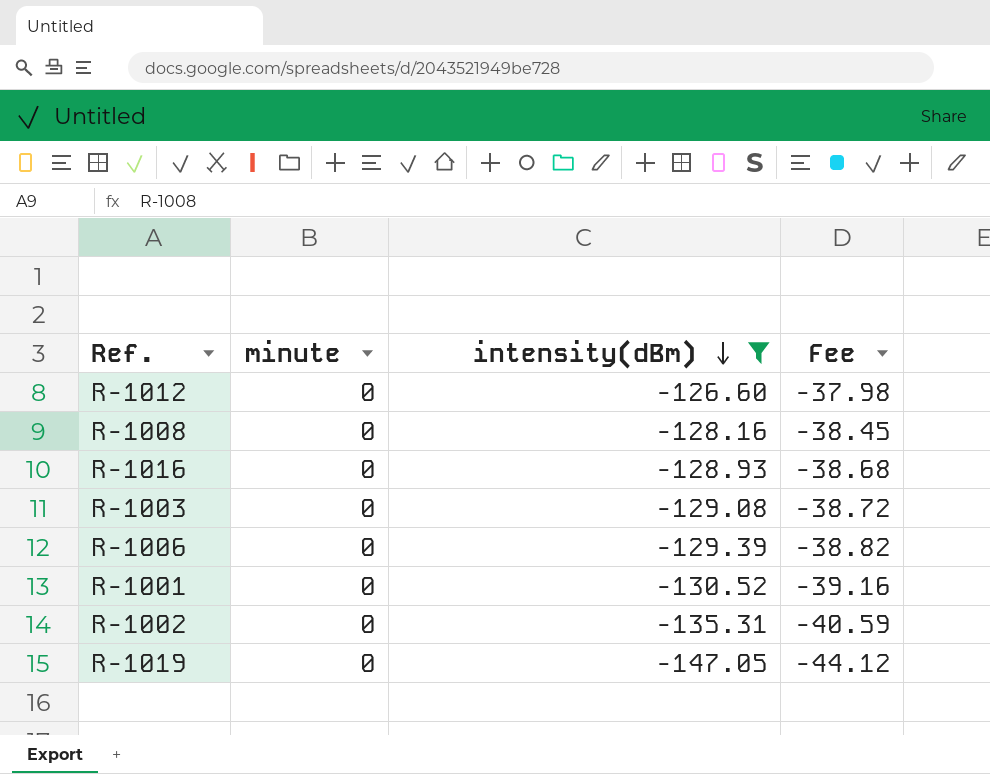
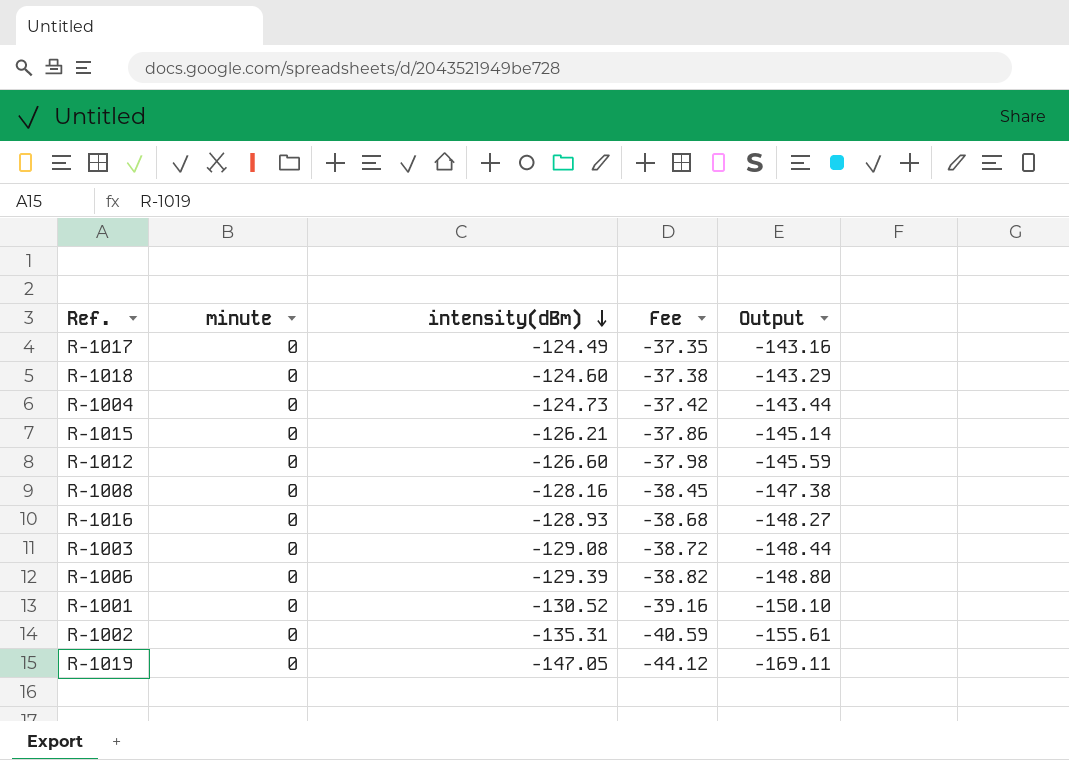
filter: intensity(dBm) <= -126.60 -> none
column Output | formula: none -> [intensity(dBm)] * 1.15

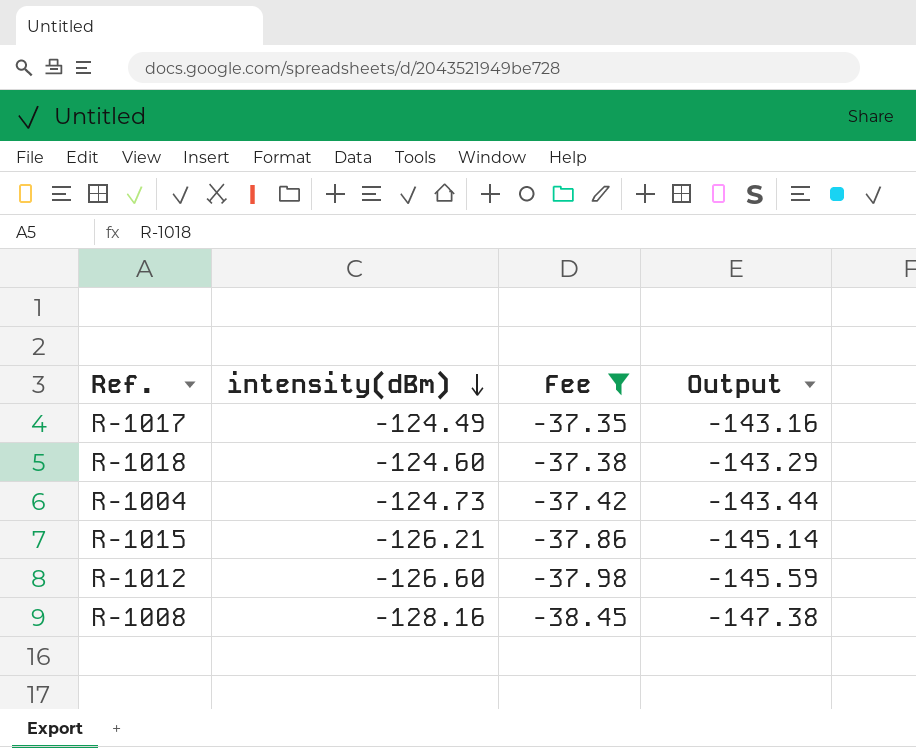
filter: none -> Fee >= -38.45
column minute | position: 2 -> none

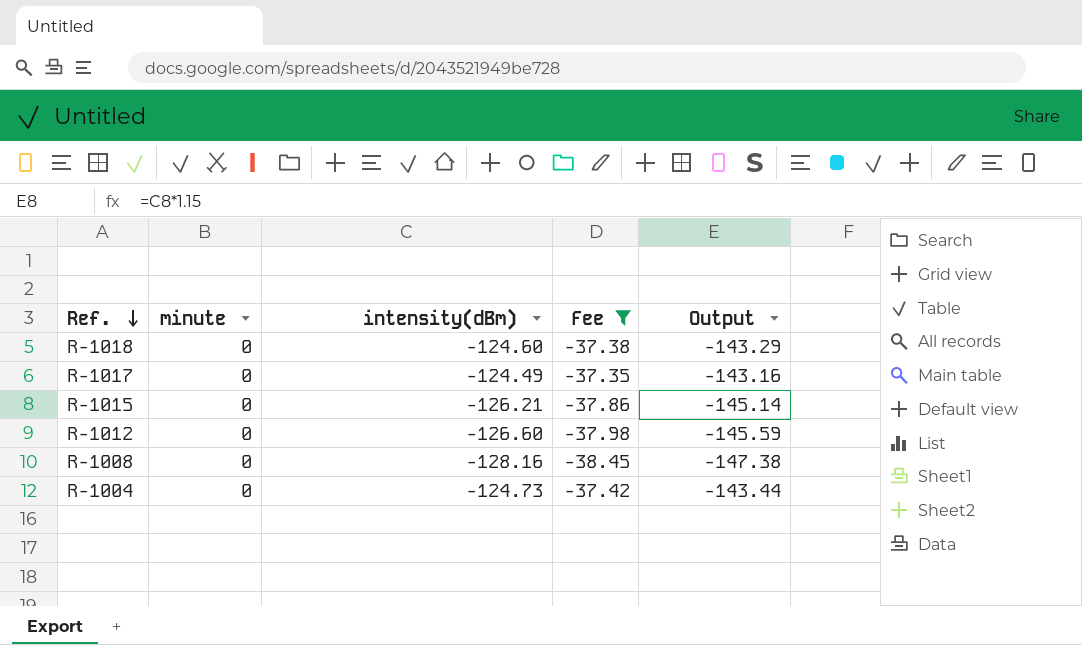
row order: intensity(dBm) descending -> Ref. descending
column minute | position: none -> 2

